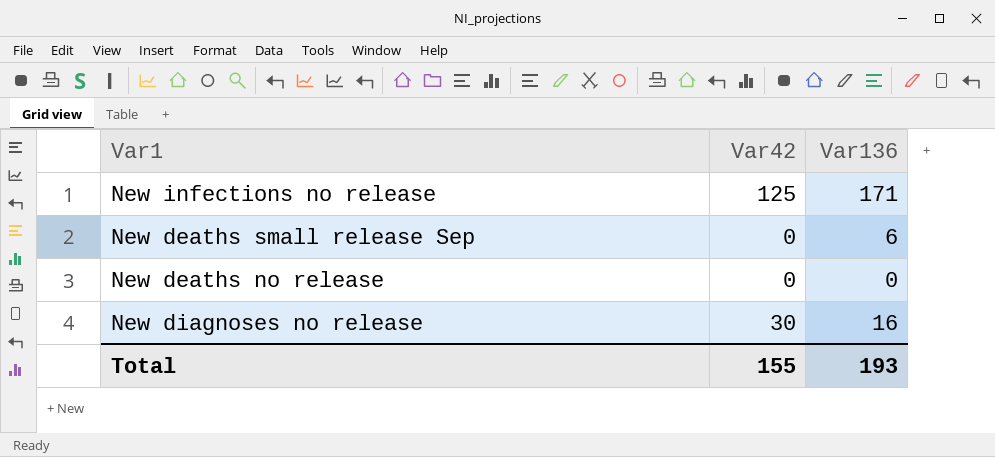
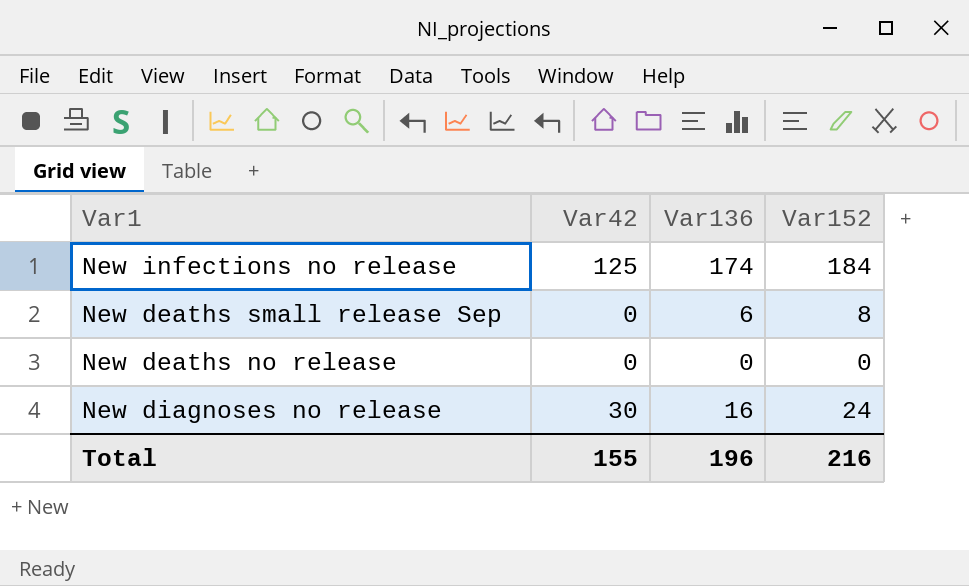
column Var152 | position: none -> 4
New infections no release | Var136: 171 -> 174
Total | Var136: 193 -> 196

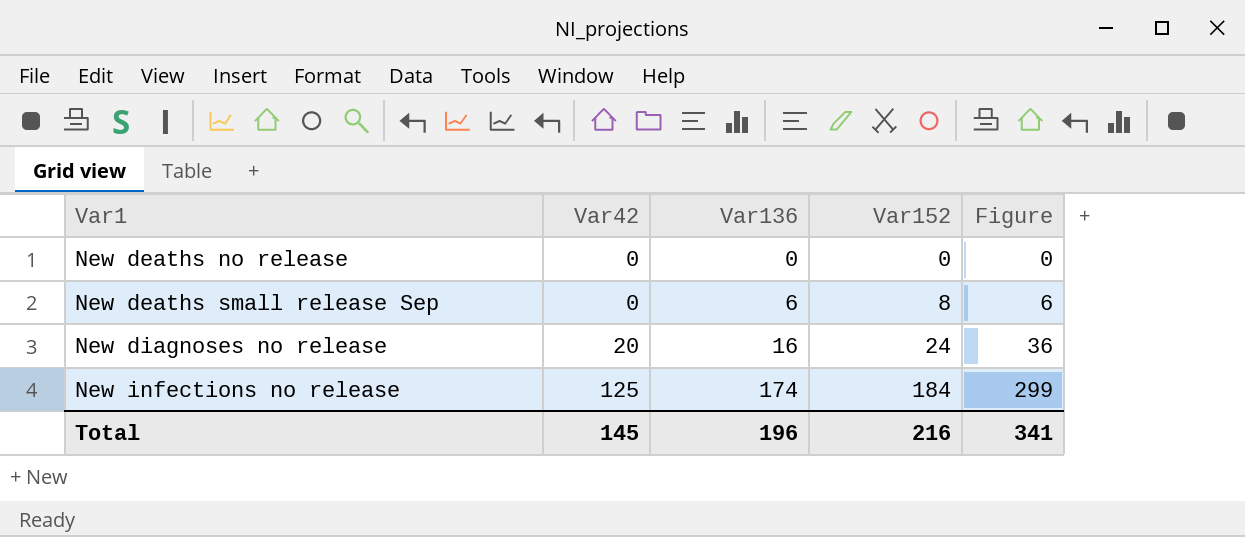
row order: none -> Var1 ascending
column Figure | formula: none -> [Var42] + [Var136]
New diagnoses no release | Var42: 30 -> 20
Total | Var42: 155 -> 145

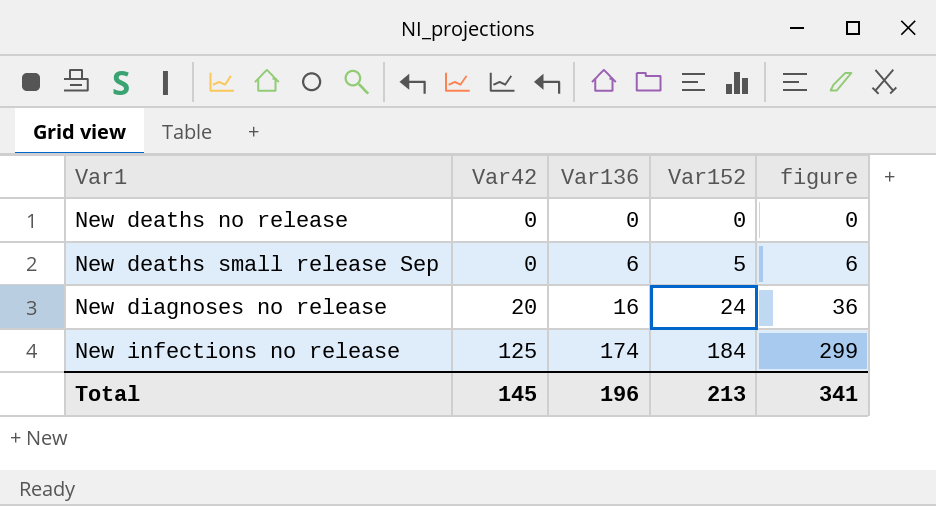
column name: Figure -> figure
New deaths small release Sep | Var152: 8 -> 5
Total | Var152: 216 -> 213

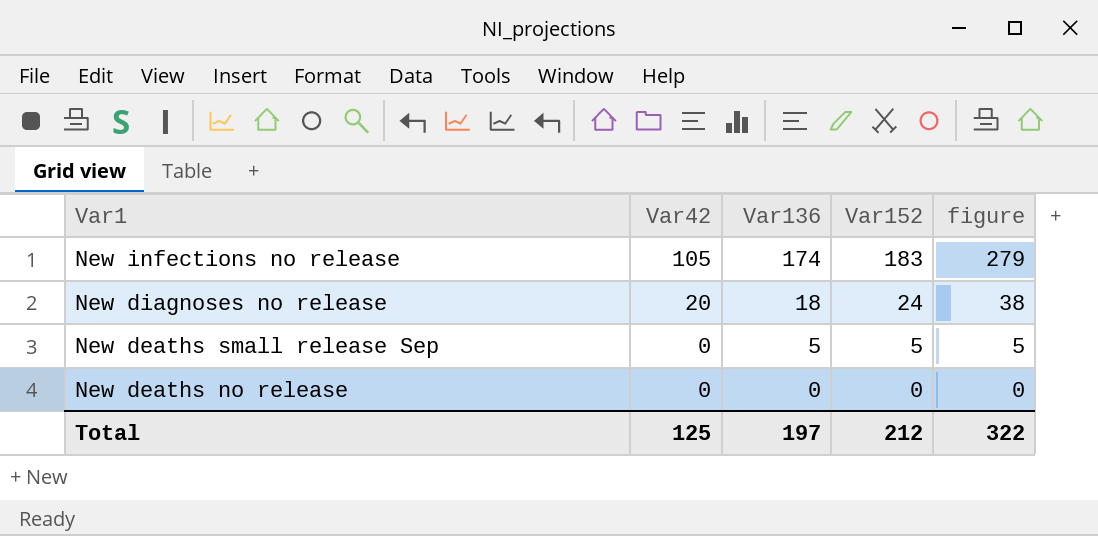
row order: Var1 ascending -> Var1 descending
New infections no release | Var42: 125 -> 105
New infections no release | Var152: 184 -> 183
New infections no release | figure: 299 -> 279
New diagnoses no release | Var136: 16 -> 18
New diagnoses no release | figure: 36 -> 38
New deaths small release Sep | Var136: 6 -> 5
New deaths small release Sep | figure: 6 -> 5
Total | Var42: 145 -> 125
Total | Var136: 196 -> 197
Total | Var152: 213 -> 212
Total | figure: 341 -> 322

